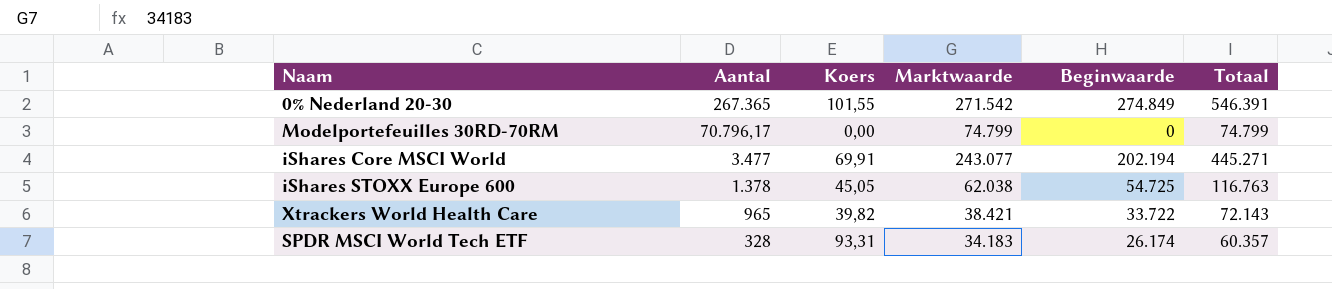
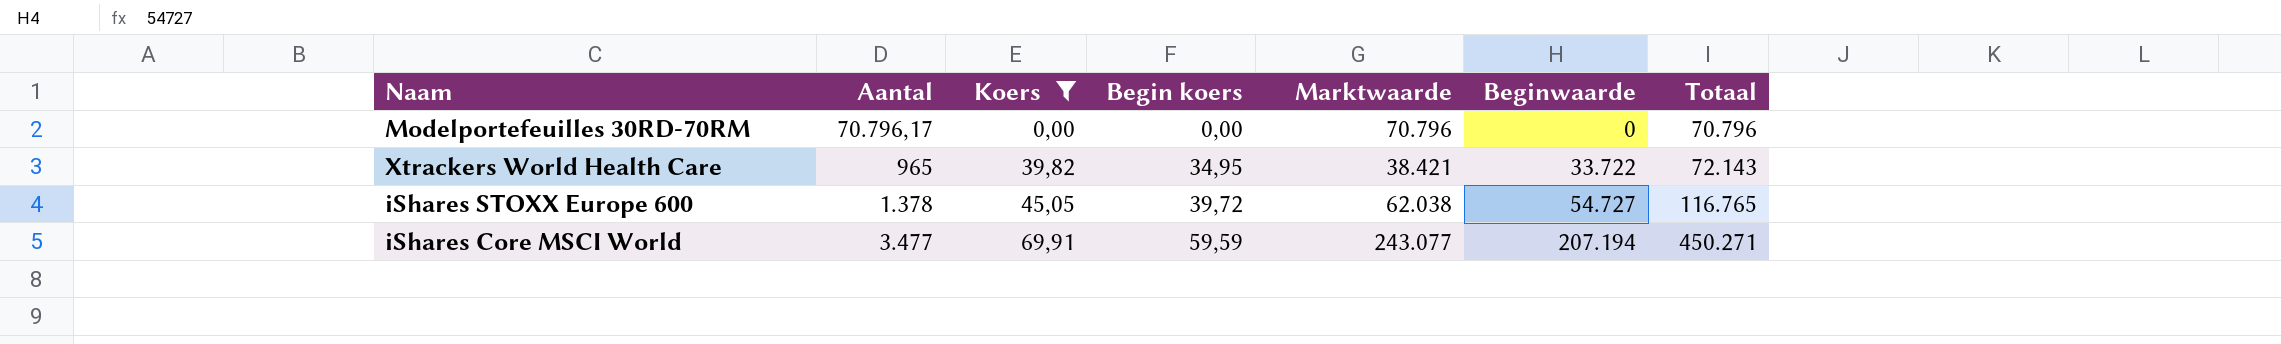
filter: none -> Koers <= 69,91
row order: Aantal descending -> Koers ascending
column Begin koers | position: none -> 4
Modelportefeuilles 30RD-70RM | Marktwaarde: 74.799 -> 70.796
Modelportefeuilles 30RD-70RM | Totaal: 74.799 -> 70.796
iShares STOXX Europe 600 | Beginwaarde: 54.725 -> 54.727
iShares STOXX Europe 600 | Totaal: 116.763 -> 116.765
iShares Core MSCI World | Beginwaarde: 202.194 -> 207.194
iShares Core MSCI World | Totaal: 445.271 -> 450.271

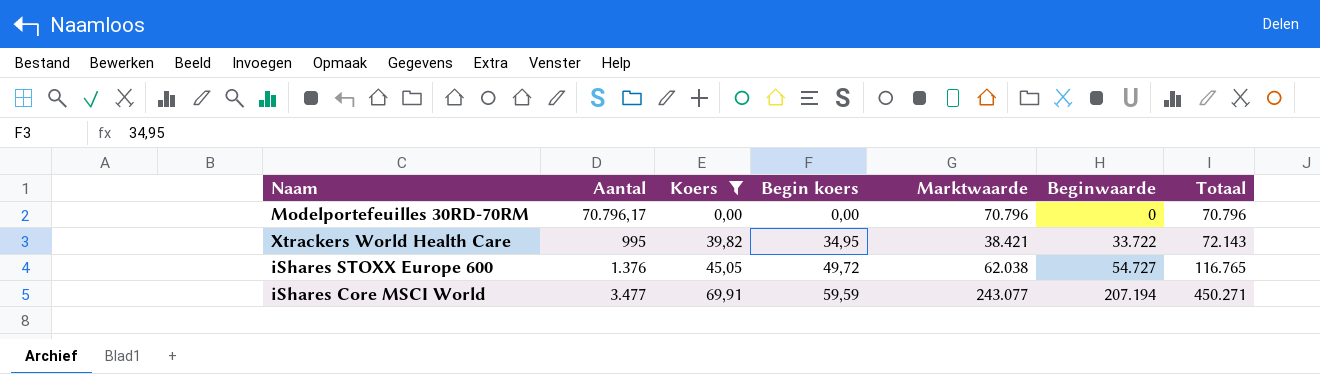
Xtrackers World Health Care | Aantal: 965 -> 995
iShares STOXX Europe 600 | Aantal: 1.378 -> 1.376
iShares STOXX Europe 600 | Begin koers: 39,72 -> 49,72

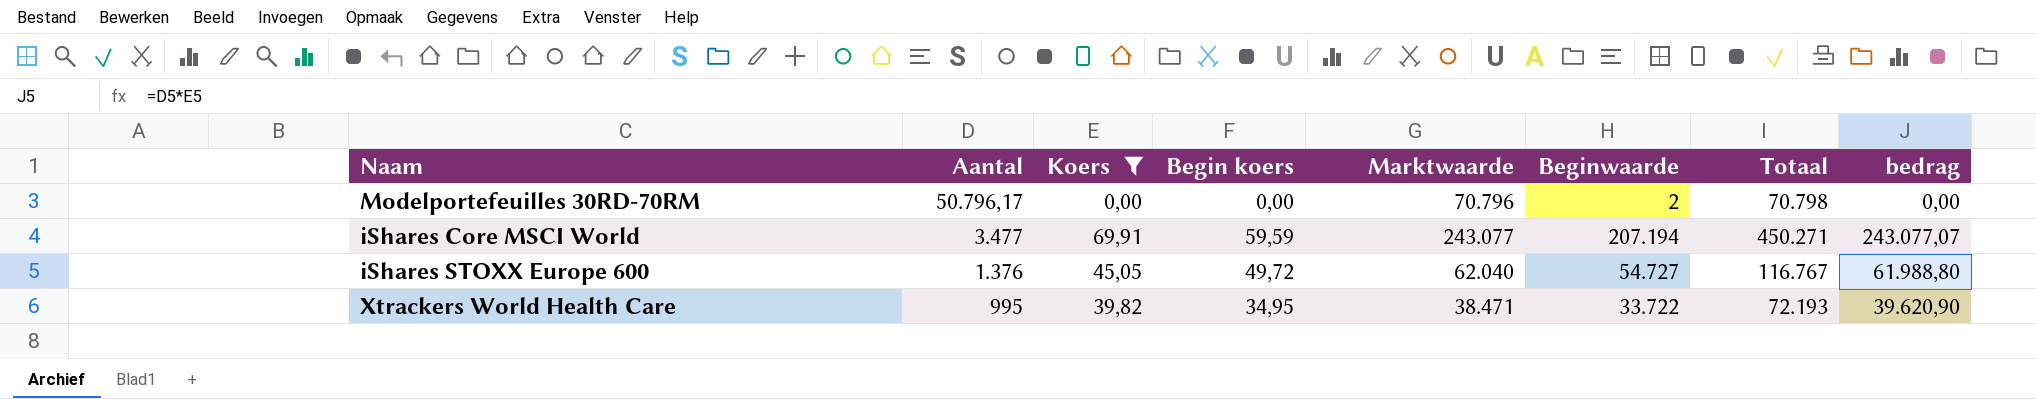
row order: Koers ascending -> Aantal descending
column bedrag | formula: none -> [Aantal] * [Koers]
Modelportefeuilles 30RD-70RM | Aantal: 70.796,17 -> 50.796,17
Modelportefeuilles 30RD-70RM | Beginwaarde: 0 -> 2
Modelportefeuilles 30RD-70RM | Totaal: 70.796 -> 70.798
iShares STOXX Europe 600 | Marktwaarde: 62.038 -> 62.040
iShares STOXX Europe 600 | Totaal: 116.765 -> 116.767
Xtrackers World Health Care | Marktwaarde: 38.421 -> 38.471
Xtrackers World Health Care | Totaal: 72.143 -> 72.193

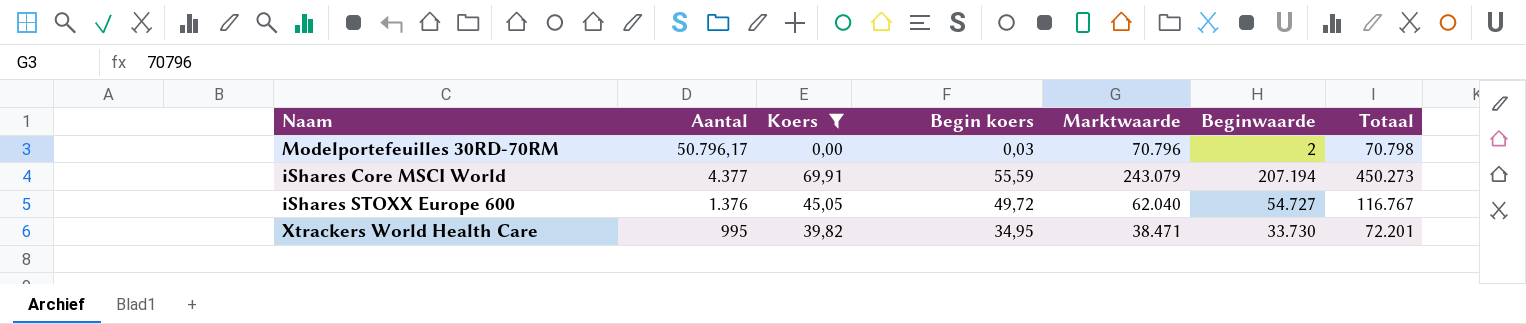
column bedrag | formula: [Aantal] * [Koers] -> none
Modelportefeuilles 30RD-70RM | Begin koers: 0,00 -> 0,03
iShares Core MSCI World | Aantal: 3.477 -> 4.377
iShares Core MSCI World | Begin koers: 59,59 -> 55,59
iShares Core MSCI World | Marktwaarde: 243.077 -> 243.079
iShares Core MSCI World | Totaal: 450.271 -> 450.273
Xtrackers World Health Care | Beginwaarde: 33.722 -> 33.730
Xtrackers World Health Care | Totaal: 72.193 -> 72.201

